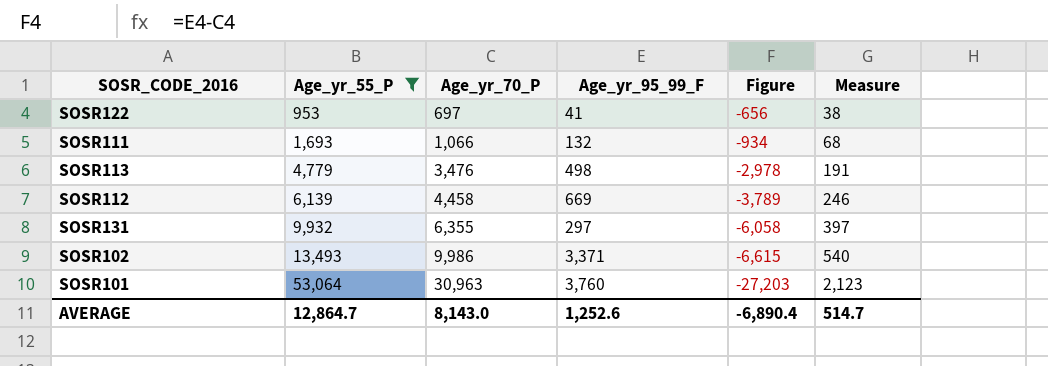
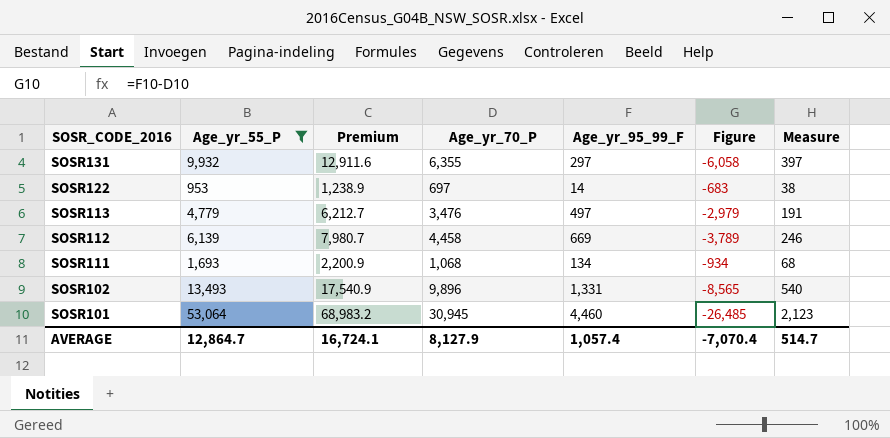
row order: Age_yr_55_P ascending -> SOSR_CODE_2016 descending
column Premium | formula: none -> [Age_yr_55_P] * 1.3
SOSR122 | Age_yr_95_99_F: 41 -> 14
SOSR122 | Figure: -656 -> -683
SOSR113 | Age_yr_95_99_F: 498 -> 497
SOSR113 | Figure: -2,978 -> -2,979
SOSR111 | Age_yr_70_P: 1,066 -> 1,068
SOSR111 | Age_yr_95_99_F: 132 -> 134
SOSR102 | Age_yr_70_P: 9,986 -> 9,896
SOSR102 | Age_yr_95_99_F: 3,371 -> 1,331
SOSR102 | Figure: -6,615 -> -8,565
SOSR101 | Age_yr_70_P: 30,963 -> 30,945
SOSR101 | Age_yr_95_99_F: 3,760 -> 4,460
SOSR101 | Figure: -27,203 -> -26,485
AVERAGE | Age_yr_70_P: 8,143.0 -> 8,127.9
AVERAGE | Age_yr_95_99_F: 1,252.6 -> 1,057.4
AVERAGE | Figure: -6,890.4 -> -7,070.4

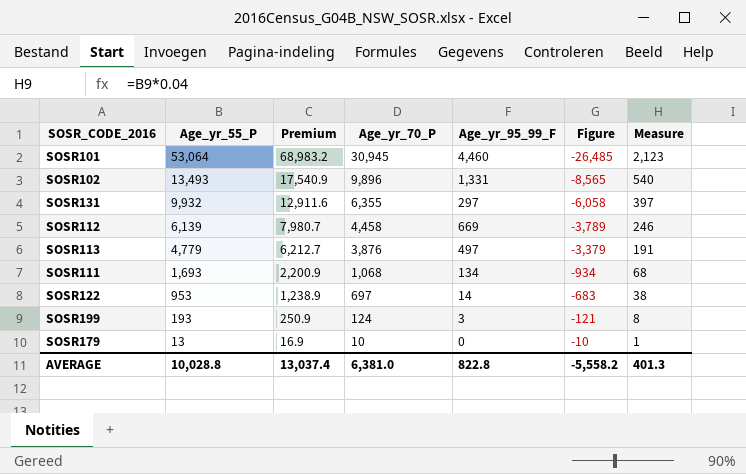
filter: Age_yr_55_P >= 953 -> none
row order: SOSR_CODE_2016 descending -> Age_yr_55_P descending
SOSR113 | Age_yr_70_P: 3,476 -> 3,876
SOSR113 | Figure: -2,979 -> -3,379
AVERAGE | Age_yr_55_P: 12,864.7 -> 10,028.8
AVERAGE | Premium: 16,724.1 -> 13,037.4
AVERAGE | Age_yr_70_P: 8,127.9 -> 6,381.0
AVERAGE | Age_yr_95_99_F: 1,057.4 -> 822.8
AVERAGE | Figure: -7,070.4 -> -5,558.2
AVERAGE | Measure: 514.7 -> 401.3

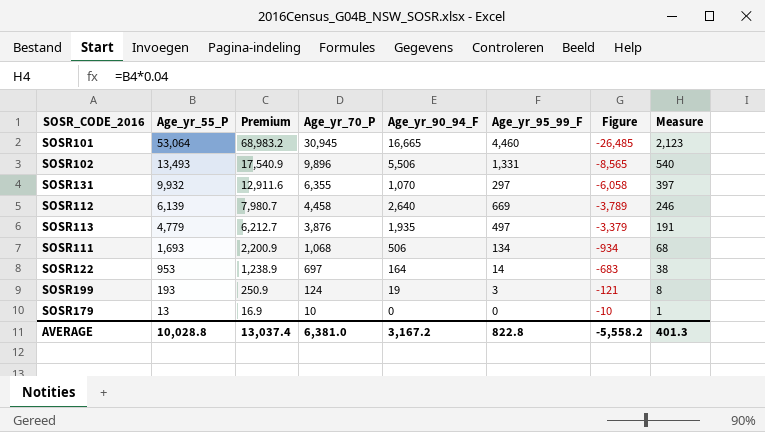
column Age_yr_90_94_F | position: none -> 5

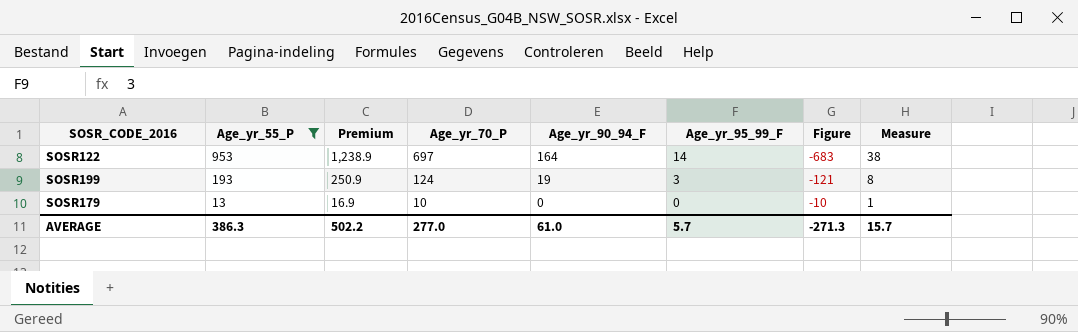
filter: none -> Age_yr_55_P <= 953
AVERAGE | Age_yr_55_P: 10,028.8 -> 386.3
AVERAGE | Premium: 13,037.4 -> 502.2
AVERAGE | Age_yr_70_P: 6,381.0 -> 277.0
AVERAGE | Age_yr_90_94_F: 3,167.2 -> 61.0
AVERAGE | Age_yr_95_99_F: 822.8 -> 5.7
AVERAGE | Figure: -5,558.2 -> -271.3
AVERAGE | Measure: 401.3 -> 15.7

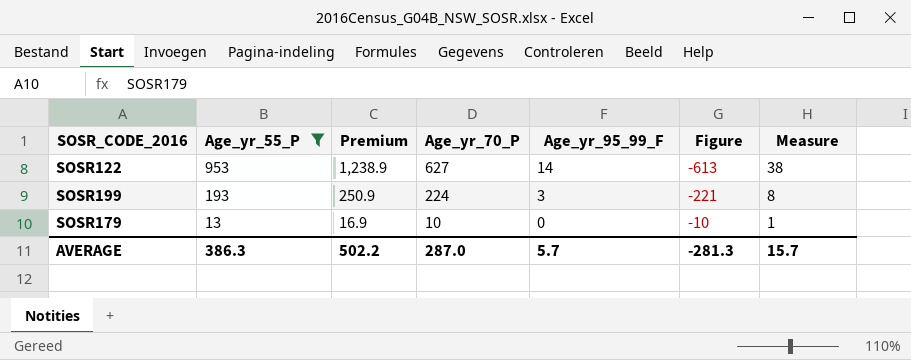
column Age_yr_90_94_F | position: 5 -> none
SOSR122 | Age_yr_70_P: 697 -> 627
SOSR122 | Figure: -683 -> -613
SOSR199 | Age_yr_70_P: 124 -> 224
SOSR199 | Figure: -121 -> -221
AVERAGE | Age_yr_70_P: 277.0 -> 287.0
AVERAGE | Figure: -271.3 -> -281.3

